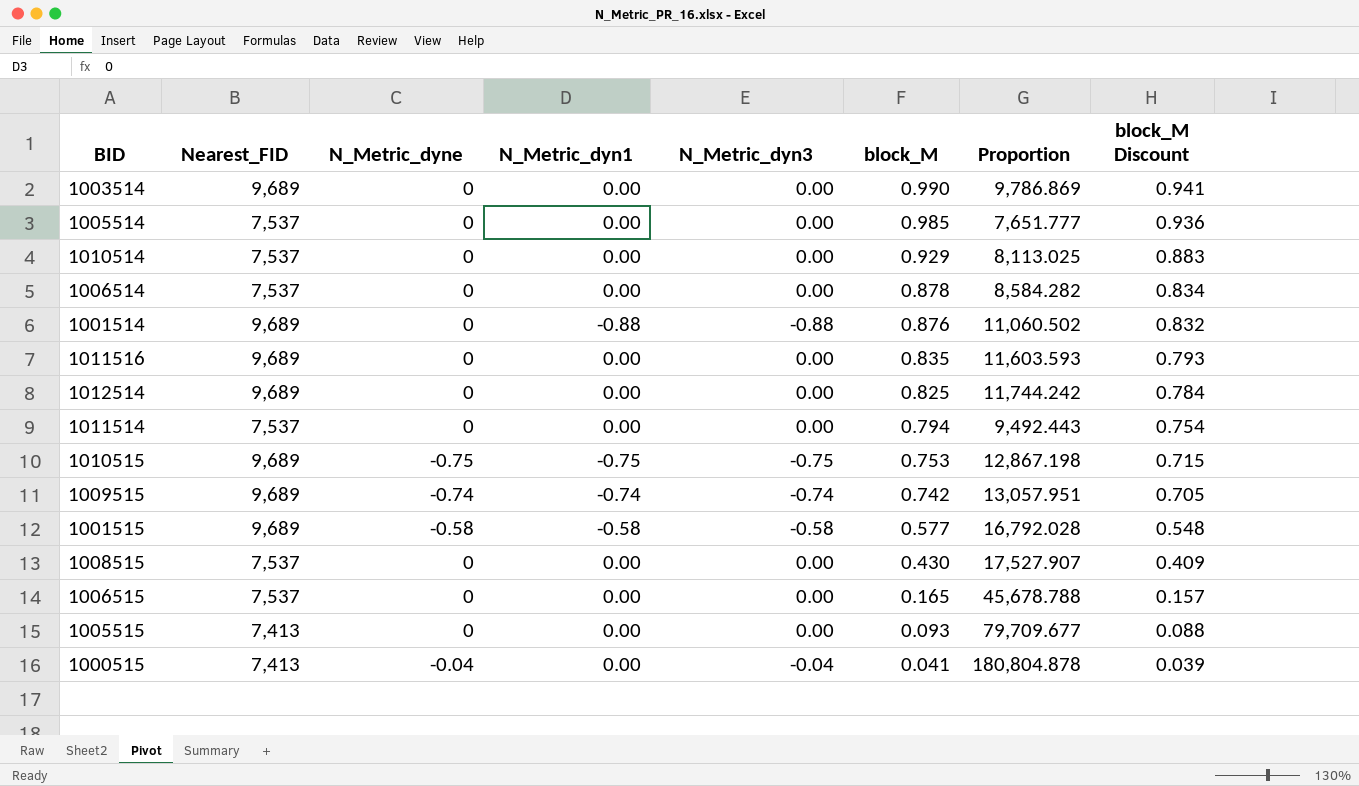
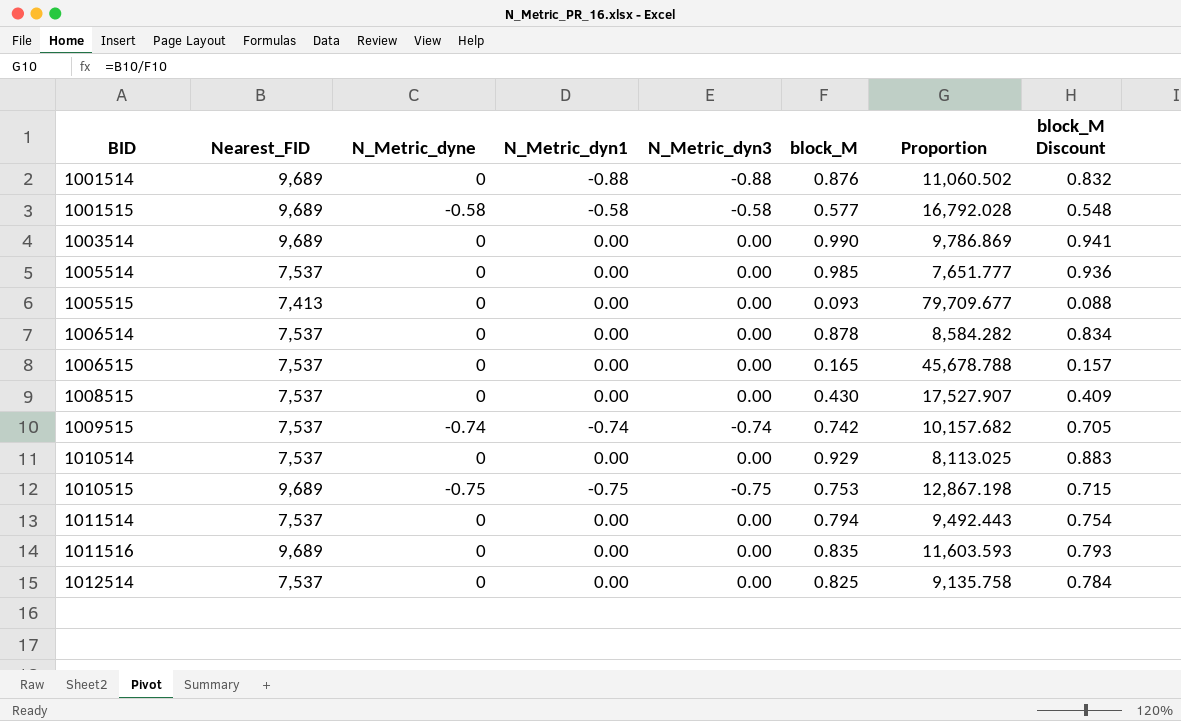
row order: block_M descending -> BID ascending
row 1000515: 7,413 | -0.04 | 0.00 | -0.04 | 0.041 | 180,804.878 | 0.039 -> none
1009515 | Nearest_FID: 9,689 -> 7,537
1009515 | Proportion: 13,057.951 -> 10,157.682
1012514 | Nearest_FID: 9,689 -> 7,537
1012514 | Proportion: 11,744.242 -> 9,135.758

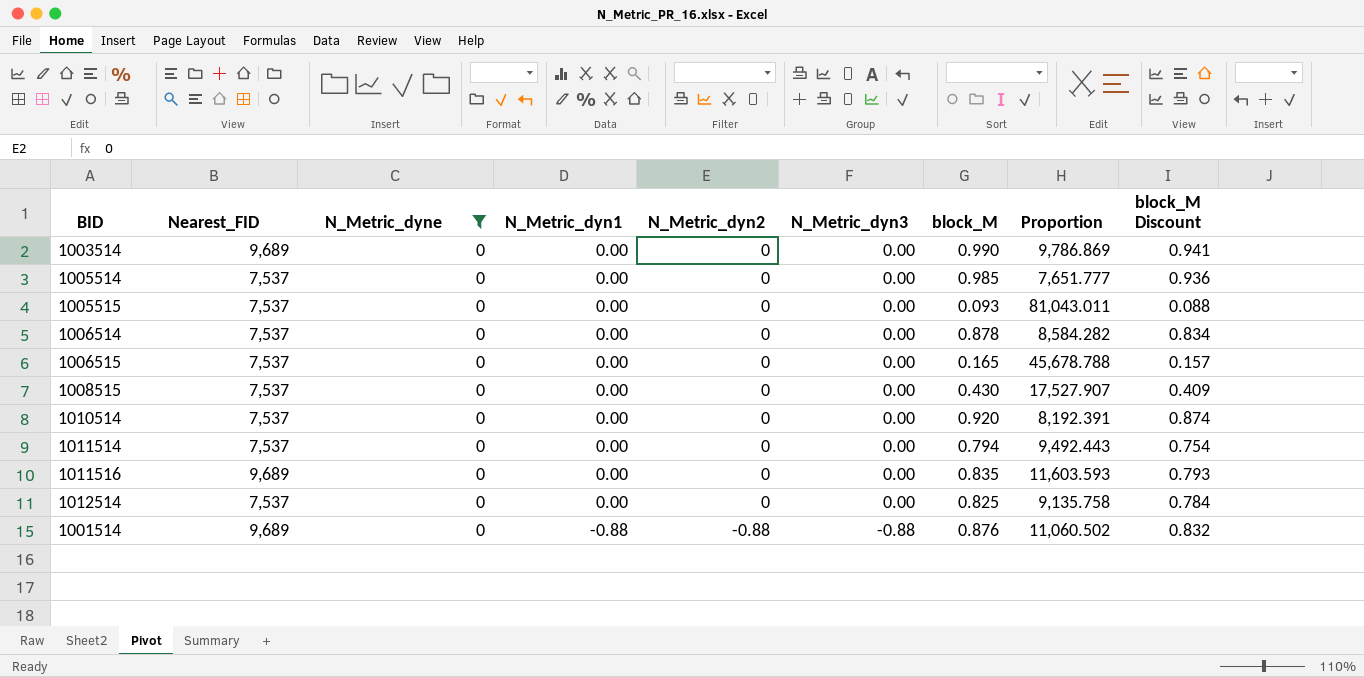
filter: none -> N_Metric_dyne = 0
row order: BID ascending -> N_Metric_dyn1 descending
column N_Metric_dyn2 | position: none -> 5
1005515 | Nearest_FID: 7,413 -> 7,537
1005515 | Proportion: 79,709.677 -> 81,043.011
1010514 | block_M: 0.929 -> 0.920
1010514 | Proportion: 8,113.025 -> 8,192.391
1010514 | block_M Discount: 0.883 -> 0.874

